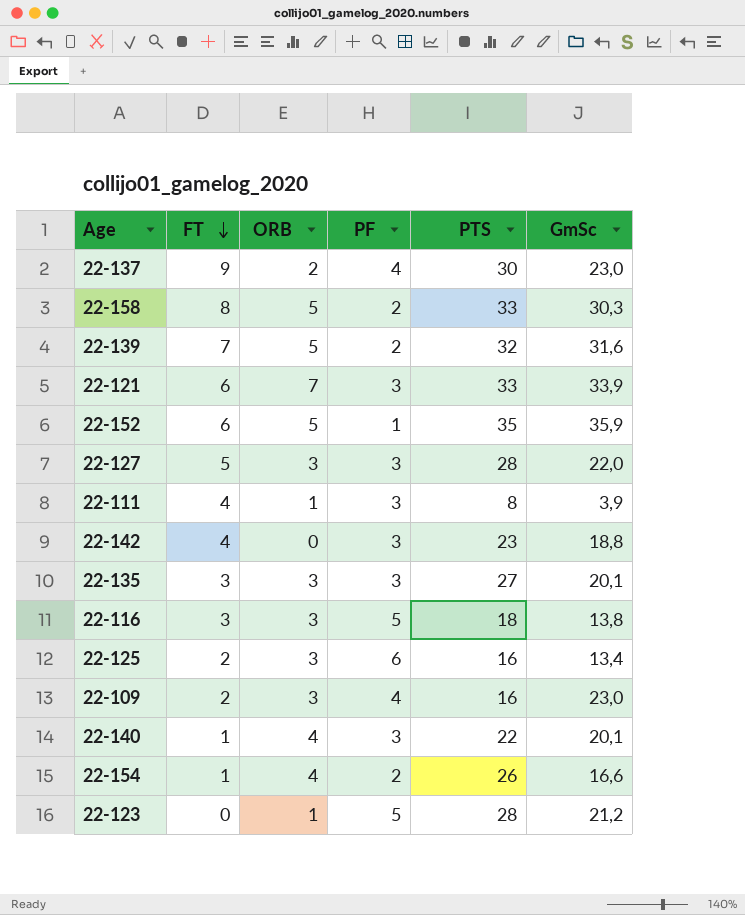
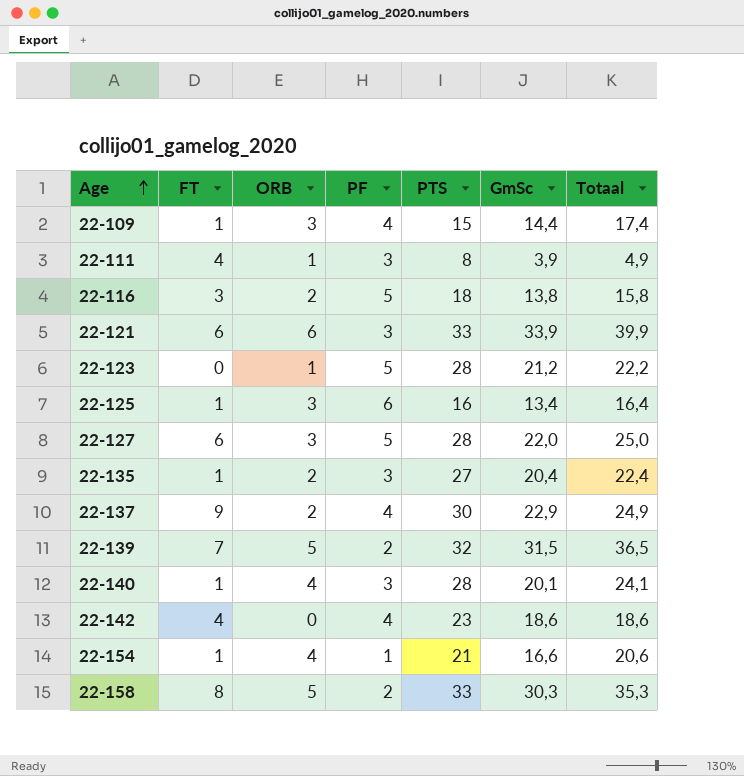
row order: FT descending -> Age ascending
column Totaal | formula: none -> [ORB] + [GmSc]
row 22-152: 6 | 5 | 1 | 35 | 35,9 -> none
22-109 | FT: 2 -> 1
22-109 | PTS: 16 -> 15
22-109 | GmSc: 23,0 -> 14,4
22-116 | ORB: 3 -> 2
22-121 | ORB: 7 -> 6
22-125 | FT: 2 -> 1
22-127 | FT: 5 -> 6
22-127 | PF: 3 -> 5
22-135 | FT: 3 -> 1
22-135 | ORB: 3 -> 2
22-135 | GmSc: 20,1 -> 20,4
22-137 | GmSc: 23,0 -> 22,9
22-139 | GmSc: 31,6 -> 31,5
22-140 | PTS: 22 -> 28
22-142 | PF: 3 -> 4
22-142 | GmSc: 18,8 -> 18,6
22-154 | PF: 2 -> 1
22-154 | PTS: 26 -> 21

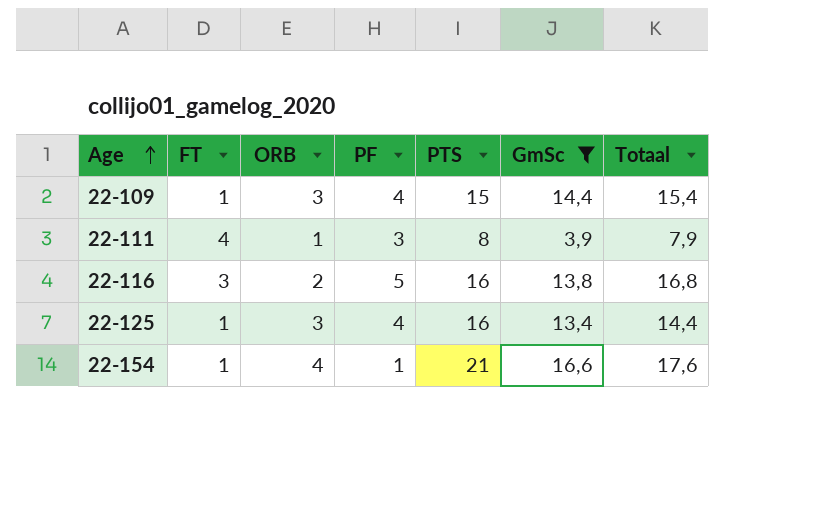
filter: none -> GmSc <= 16,6
column Totaal | formula: [ORB] + [GmSc] -> [FT] + [GmSc]
22-116 | PTS: 18 -> 16
22-125 | PF: 6 -> 4

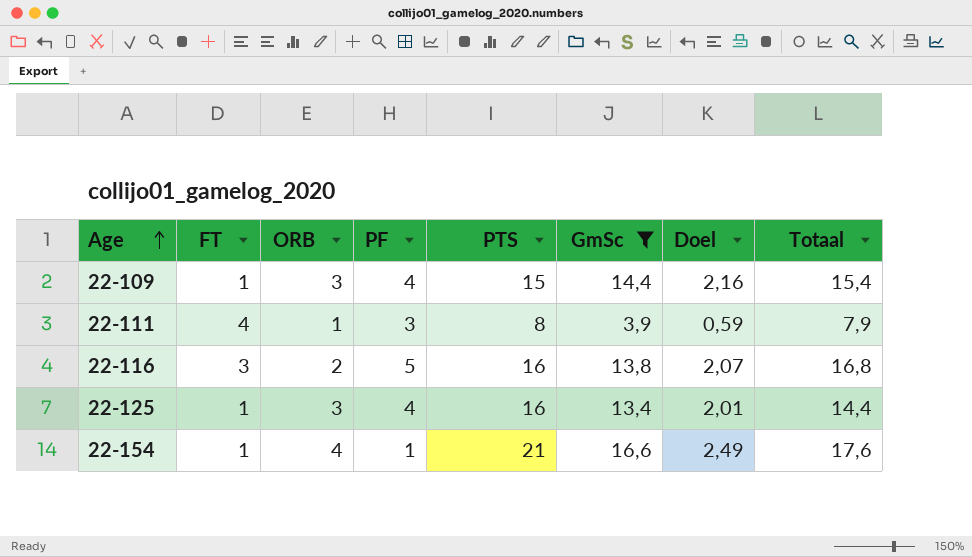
column Doel | formula: none -> [GmSc] * 0,15

